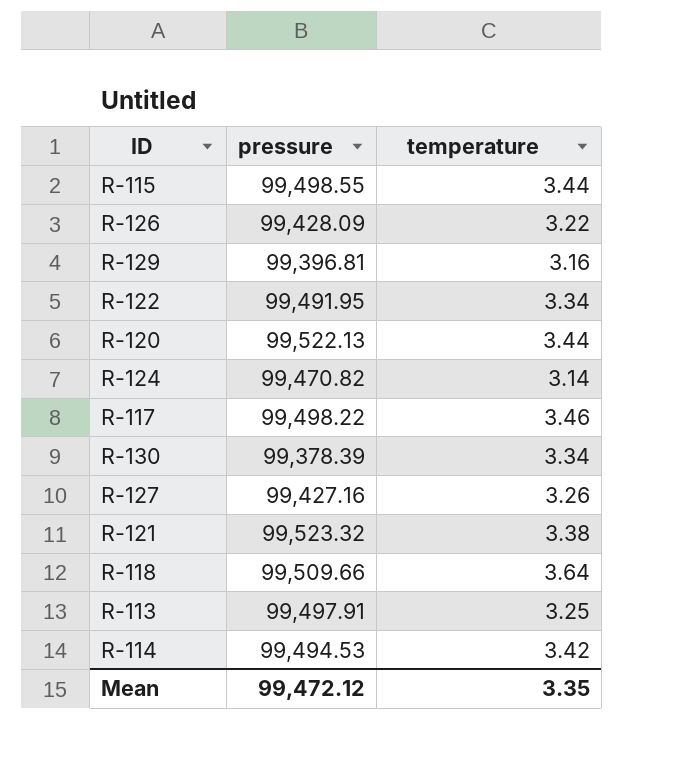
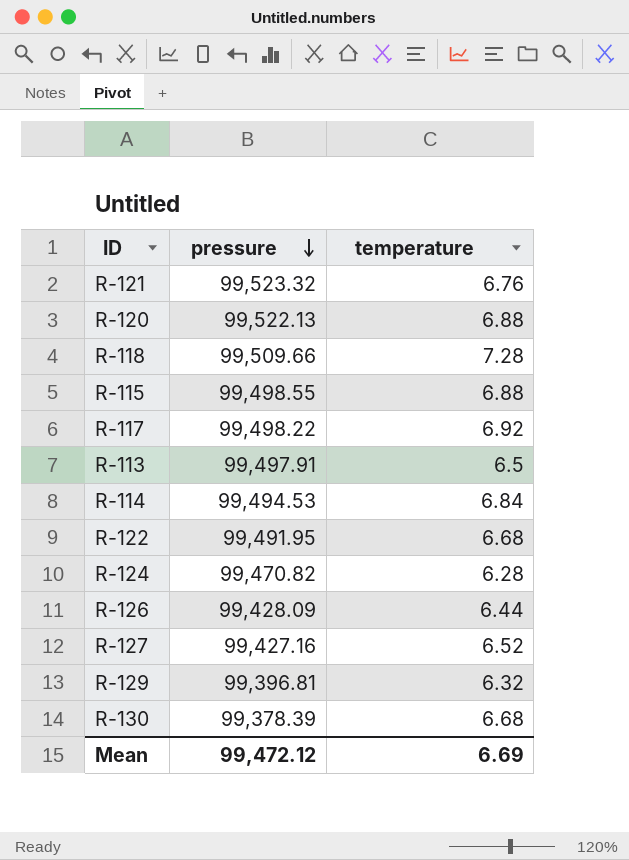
row order: none -> pressure descending
R-121 | temperature: 3.38 -> 6.76
R-120 | temperature: 3.44 -> 6.88
R-118 | temperature: 3.64 -> 7.28
R-115 | temperature: 3.44 -> 6.88
R-117 | temperature: 3.46 -> 6.92
R-113 | temperature: 3.25 -> 6.5
R-114 | temperature: 3.42 -> 6.84
R-122 | temperature: 3.34 -> 6.68
R-124 | temperature: 3.14 -> 6.28
R-126 | temperature: 3.22 -> 6.44
R-127 | temperature: 3.26 -> 6.52
R-129 | temperature: 3.16 -> 6.32
R-130 | temperature: 3.34 -> 6.68
Mean | temperature: 3.35 -> 6.69

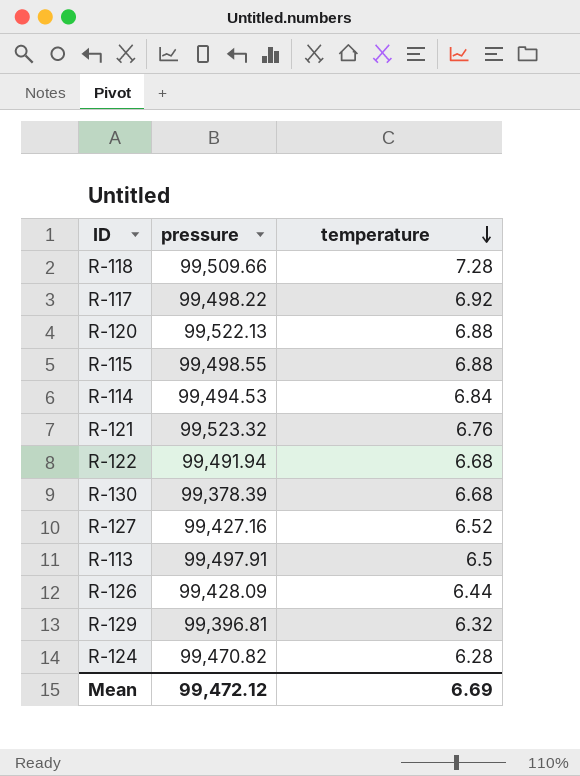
row order: pressure descending -> temperature descending
R-122 | pressure: 99,491.95 -> 99,491.94

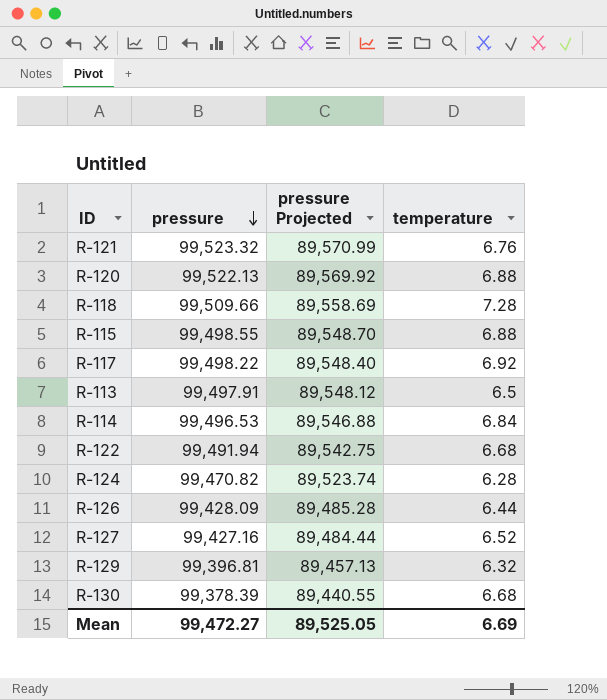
row order: temperature descending -> pressure descending
column pressure Projected | formula: none -> [pressure] * 0.9
R-114 | pressure: 99,494.53 -> 99,496.53
Mean | pressure: 99,472.12 -> 99,472.27

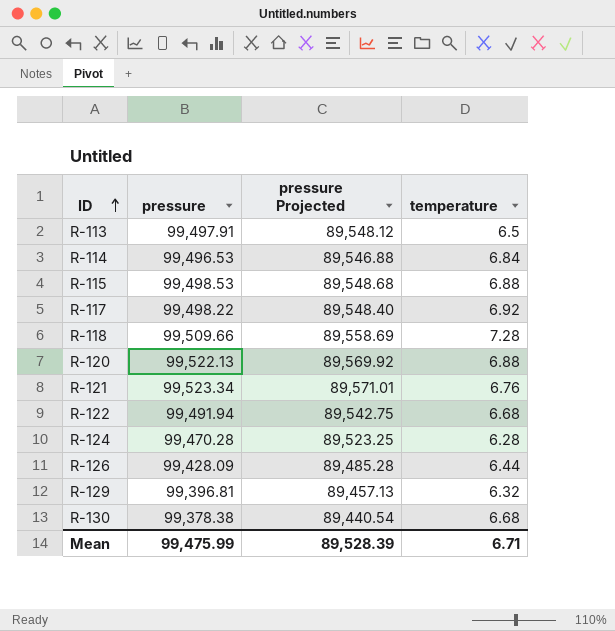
row order: pressure descending -> ID ascending
row R-127: 99,427.16 | 89,484.44 | 6.52 -> none
R-115 | pressure: 99,498.55 -> 99,498.53
R-115 | pressure Projected: 89,548.70 -> 89,548.68
R-121 | pressure: 99,523.32 -> 99,523.34
R-121 | pressure Projected: 89,570.99 -> 89,571.01
R-124 | pressure: 99,470.82 -> 99,470.28
R-124 | pressure Projected: 89,523.74 -> 89,523.25
R-130 | pressure: 99,378.39 -> 99,378.38
R-130 | pressure Projected: 89,440.55 -> 89,440.54
Mean | pressure: 99,472.27 -> 99,475.99
Mean | pressure Projected: 89,525.05 -> 89,528.39
Mean | temperature: 6.69 -> 6.71

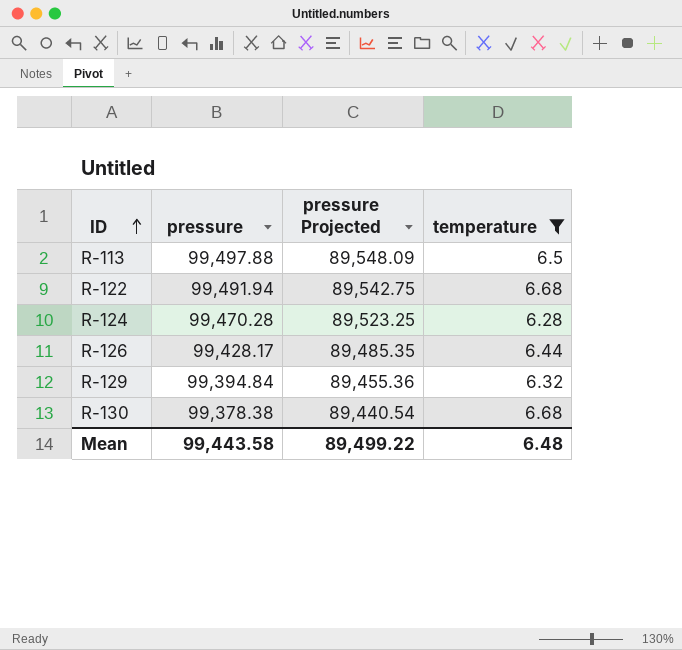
filter: none -> temperature <= 6.68
R-113 | pressure: 99,497.91 -> 99,497.88
R-113 | pressure Projected: 89,548.12 -> 89,548.09
R-126 | pressure: 99,428.09 -> 99,428.17
R-126 | pressure Projected: 89,485.28 -> 89,485.35
R-129 | pressure: 99,396.81 -> 99,394.84
R-129 | pressure Projected: 89,457.13 -> 89,455.36
Mean | pressure: 99,475.99 -> 99,443.58
Mean | pressure Projected: 89,528.39 -> 89,499.22
Mean | temperature: 6.71 -> 6.48

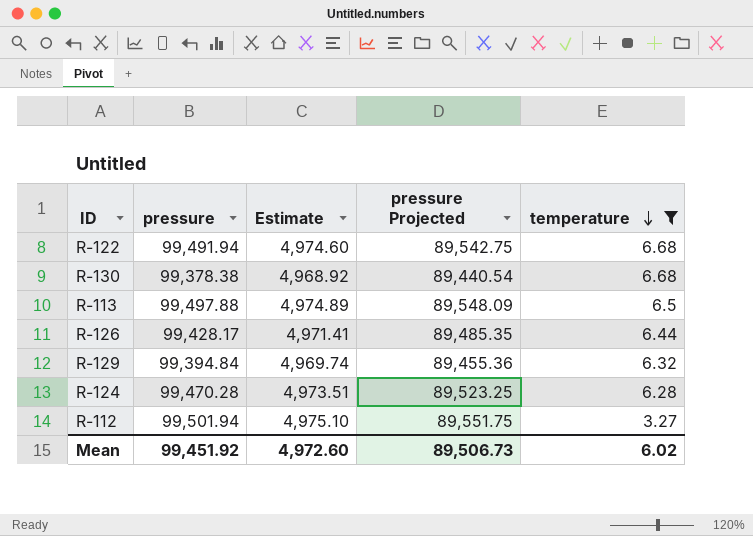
row order: ID ascending -> temperature descending
column Estimate | formula: none -> [pressure] * 0.05
row R-112: none -> 99,501.94 | 4,975.10 | 89,551.75 | 3.27
Mean | pressure: 99,443.58 -> 99,451.92
Mean | pressure Projected: 89,499.22 -> 89,506.73
Mean | temperature: 6.48 -> 6.02

